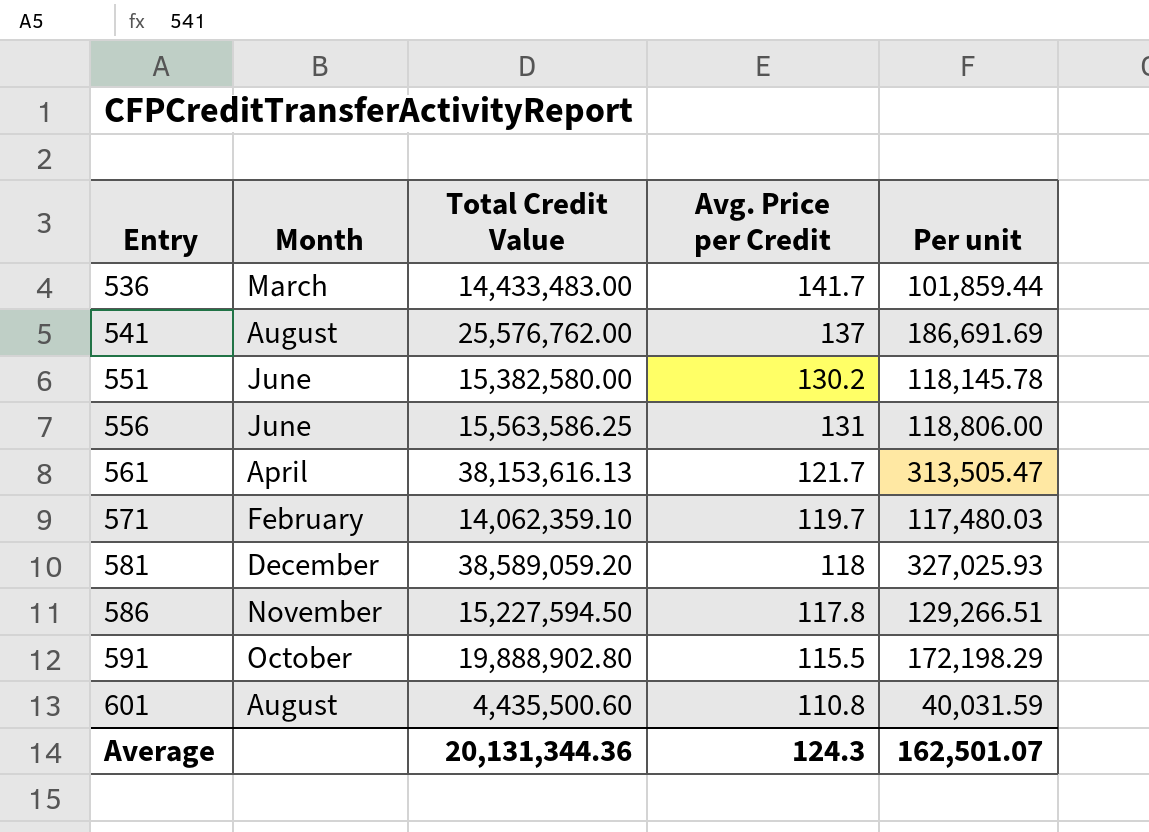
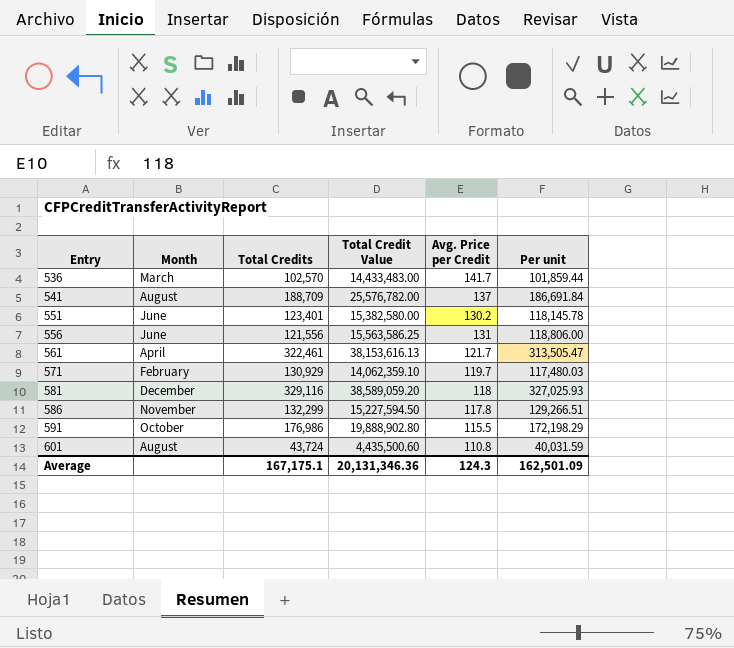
column Total Credits | position: none -> 3
541 | Total Credit Value: 25,576,762.00 -> 25,576,782.00
541 | Per unit: 186,691.69 -> 186,691.84
Average | Total Credit Value: 20,131,344.36 -> 20,131,346.36
Average | Per unit: 162,501.07 -> 162,501.09

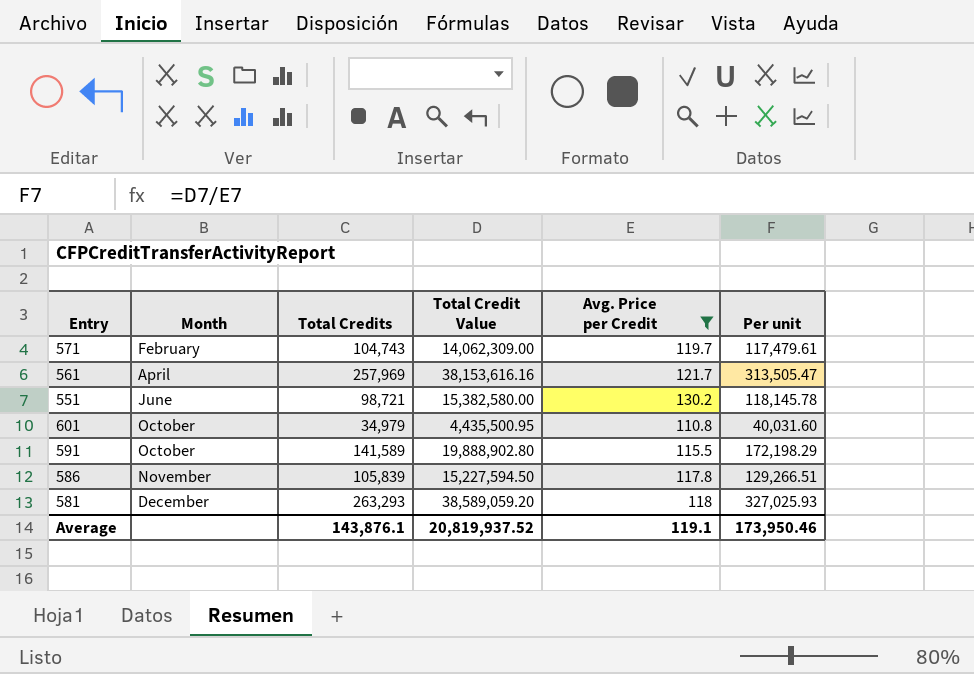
filter: none -> Avg. Price per Credit <= 130.2
row order: Entry ascending -> Month ascending
571 | Total Credits: 130,929 -> 104,743
571 | Total Credit Value: 14,062,359.10 -> 14,062,309.00
571 | Per unit: 117,480.03 -> 117,479.61
561 | Total Credits: 322,461 -> 257,969
561 | Total Credit Value: 38,153,616.13 -> 38,153,616.16
551 | Total Credits: 123,401 -> 98,721
601 | Month: August -> October
601 | Total Credits: 43,724 -> 34,979
601 | Total Credit Value: 4,435,500.60 -> 4,435,500.95
601 | Per unit: 40,031.59 -> 40,031.60
591 | Total Credits: 176,986 -> 141,589
586 | Total Credits: 132,299 -> 105,839
581 | Total Credits: 329,116 -> 263,293
Average | Total Credits: 167,175.1 -> 143,876.1
Average | Total Credit Value: 20,131,346.36 -> 20,819,937.52
Average | Avg. Price per Credit: 124.3 -> 119.1
Average | Per unit: 162,501.09 -> 173,950.46

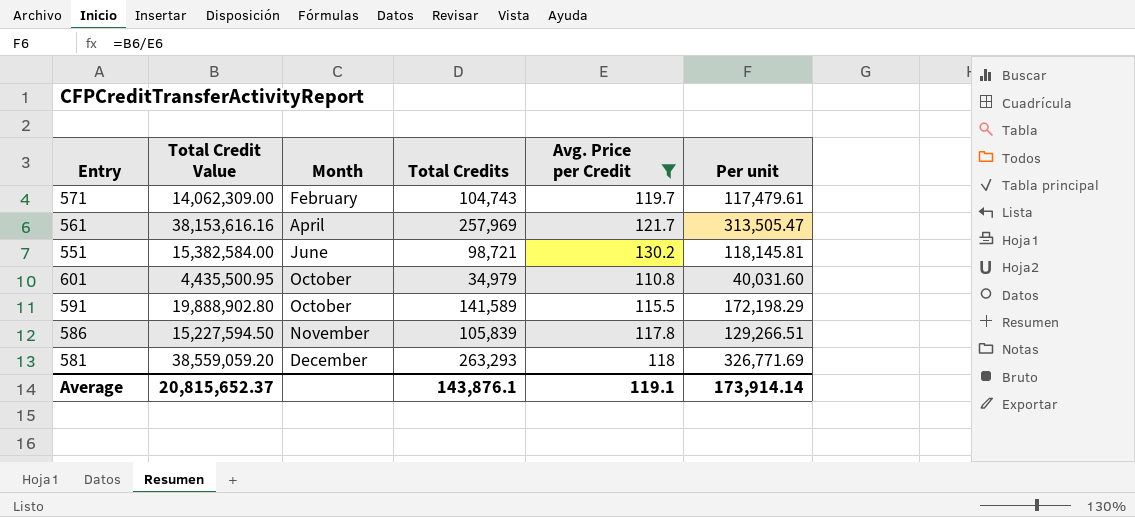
column Total Credit Value | position: 4 -> 2
551 | Total Credit Value: 15,382,580.00 -> 15,382,584.00
551 | Per unit: 118,145.78 -> 118,145.81
581 | Total Credit Value: 38,589,059.20 -> 38,559,059.20
581 | Per unit: 327,025.93 -> 326,771.69
Average | Total Credit Value: 20,819,937.52 -> 20,815,652.37
Average | Per unit: 173,950.46 -> 173,914.14

